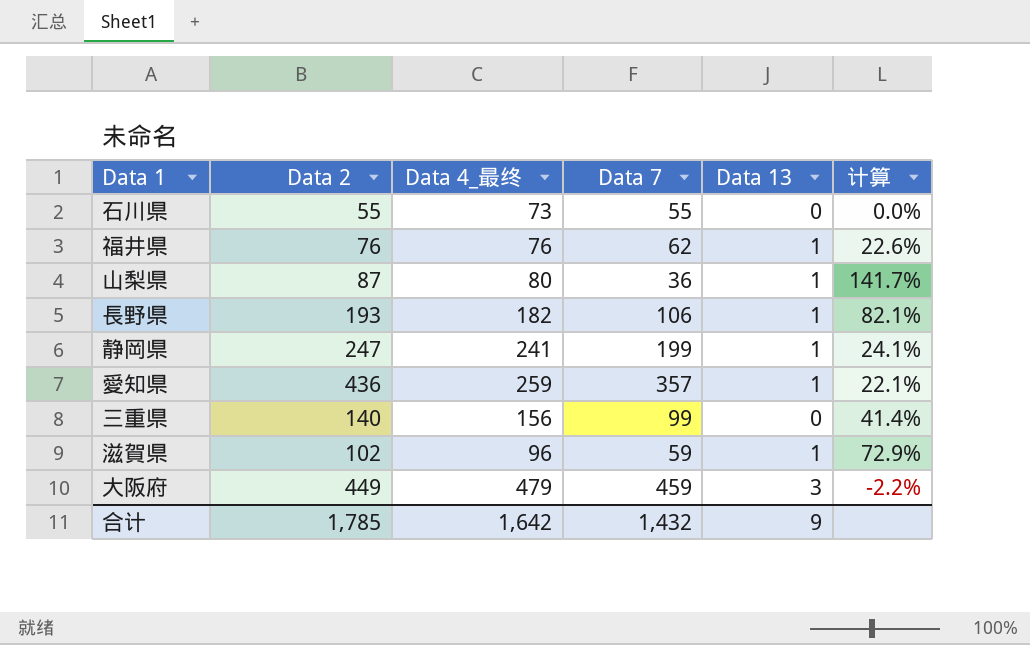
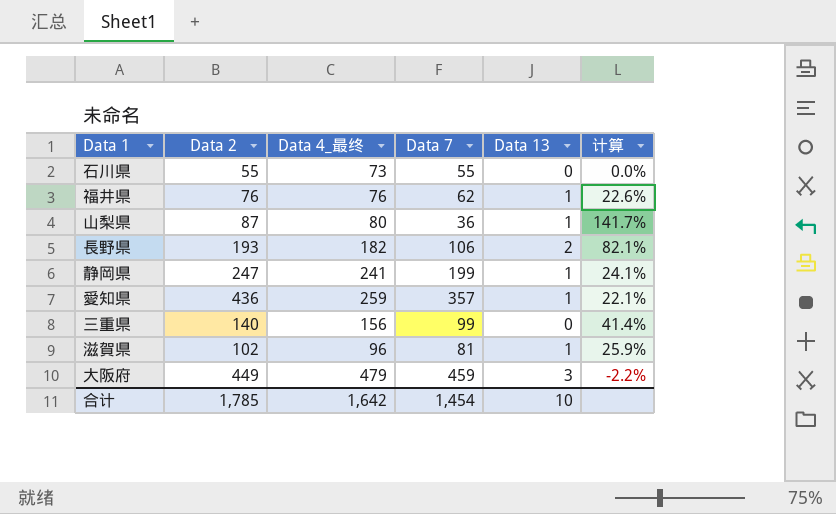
長野県 | Data 13: 1 -> 2
滋賀県 | Data 7: 59 -> 81
滋賀県 | 计算: 72.9% -> 25.9%
合计 | Data 7: 1,432 -> 1,454
合计 | Data 13: 9 -> 10

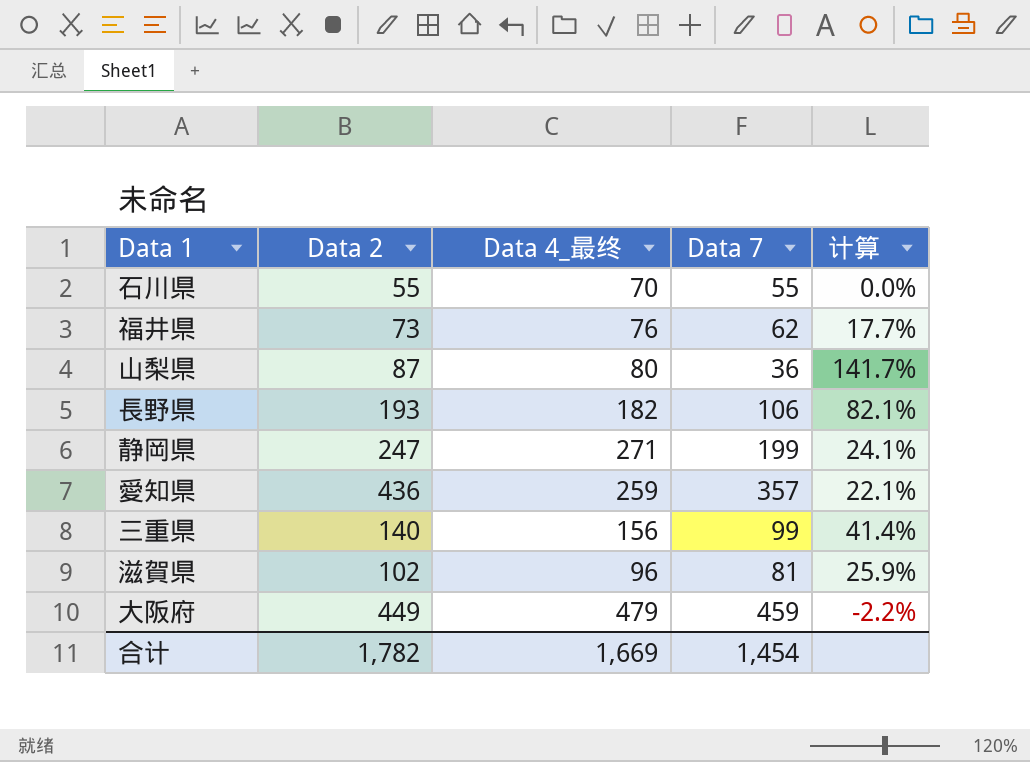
column Data 13 | position: 5 -> none
石川県 | Data 4_最终: 73 -> 70
福井県 | Data 2: 76 -> 73
福井県 | 计算: 22.6% -> 17.7%
静岡県 | Data 4_最终: 241 -> 271
合计 | Data 2: 1,785 -> 1,782
合计 | Data 4_最终: 1,642 -> 1,669

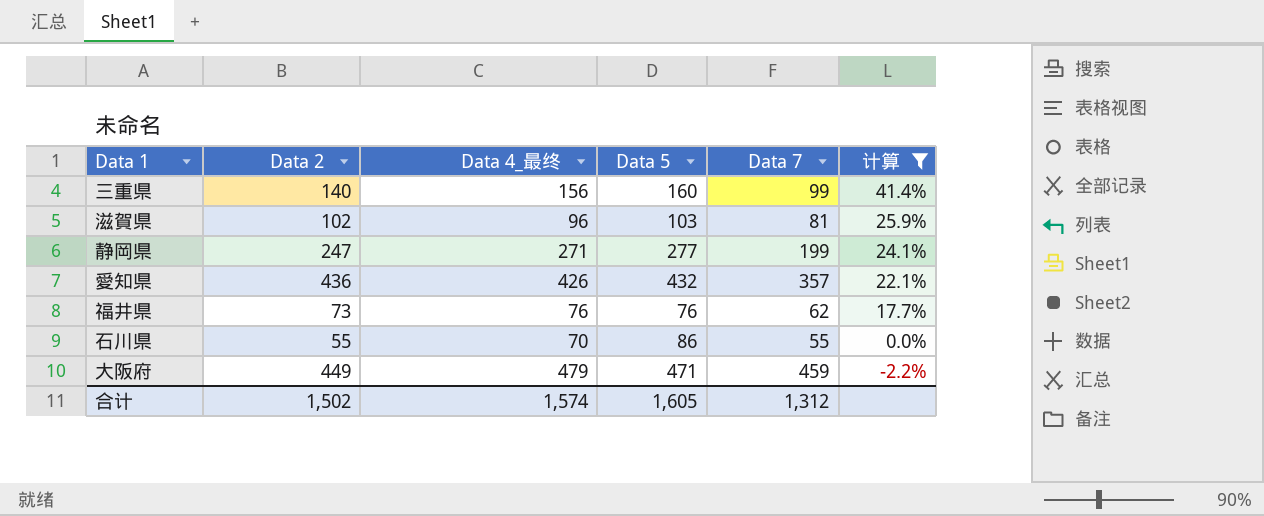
filter: none -> 计算 <= 41.4%
row order: none -> 计算 descending
column Data 5 | position: none -> 4
愛知県 | Data 4_最终: 259 -> 426
合计 | Data 2: 1,782 -> 1,502
合计 | Data 4_最终: 1,669 -> 1,574
合计 | Data 7: 1,454 -> 1,312

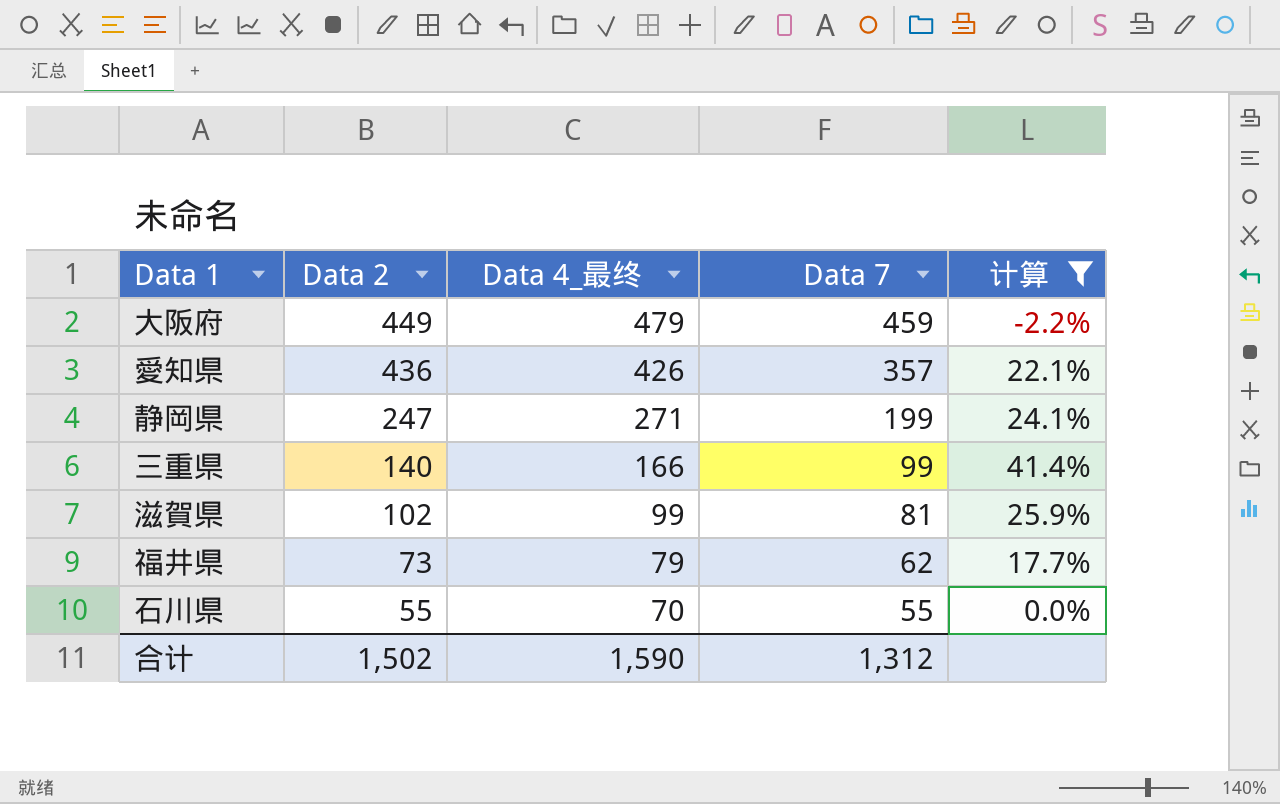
row order: 计算 descending -> Data 2 descending
column Data 5 | position: 4 -> none
三重県 | Data 4_最终: 156 -> 166
滋賀県 | Data 4_最终: 96 -> 99
福井県 | Data 4_最终: 76 -> 79
合计 | Data 4_最终: 1,574 -> 1,590

